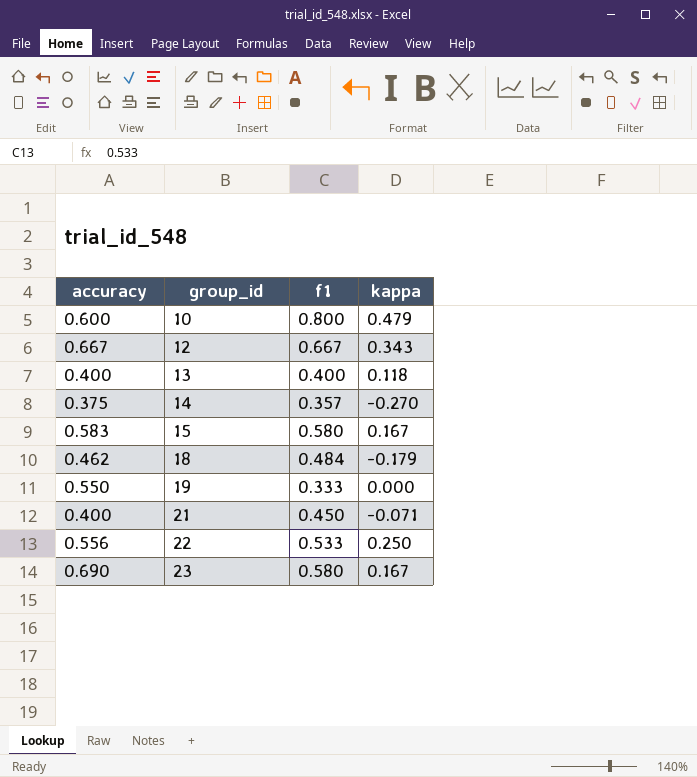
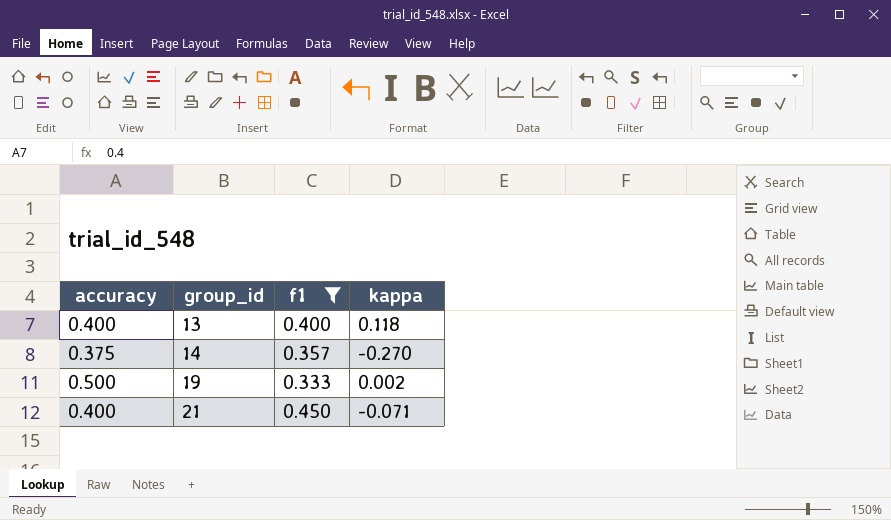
filter: none -> f1 <= 0.450
19 | accuracy: 0.550 -> 0.500
19 | kappa: 0.000 -> 0.002

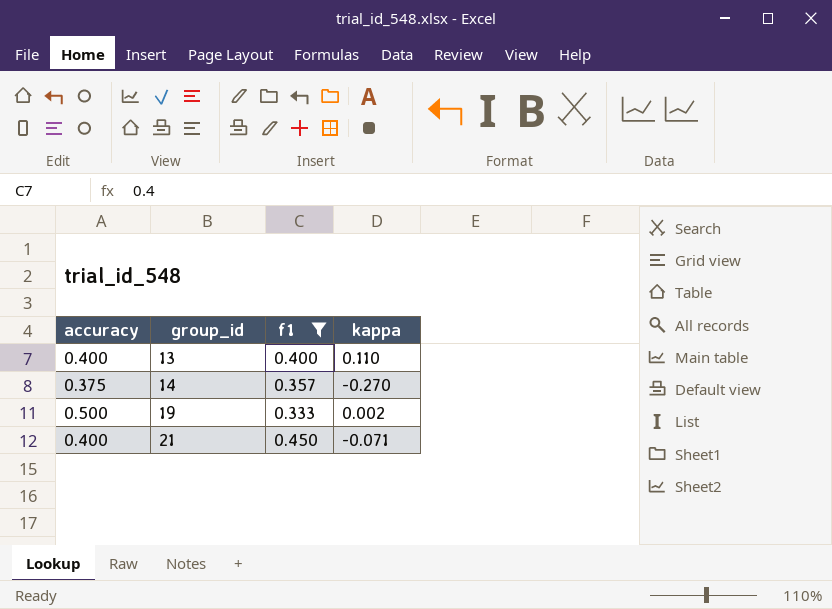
13 | kappa: 0.118 -> 0.110

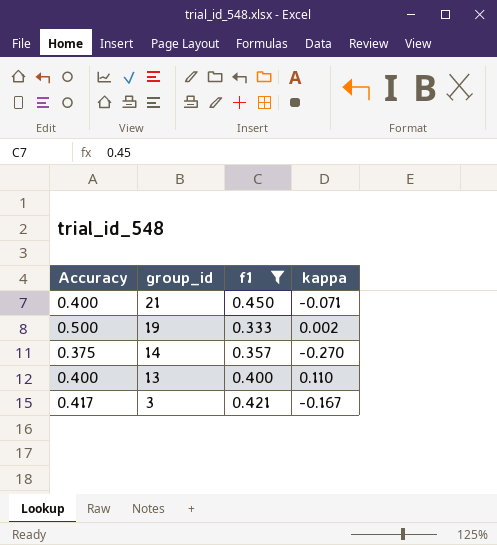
row order: group_id ascending -> group_id descending
column name: accuracy -> Accuracy
row 3: none -> 0.417 | 0.421 | -0.167

